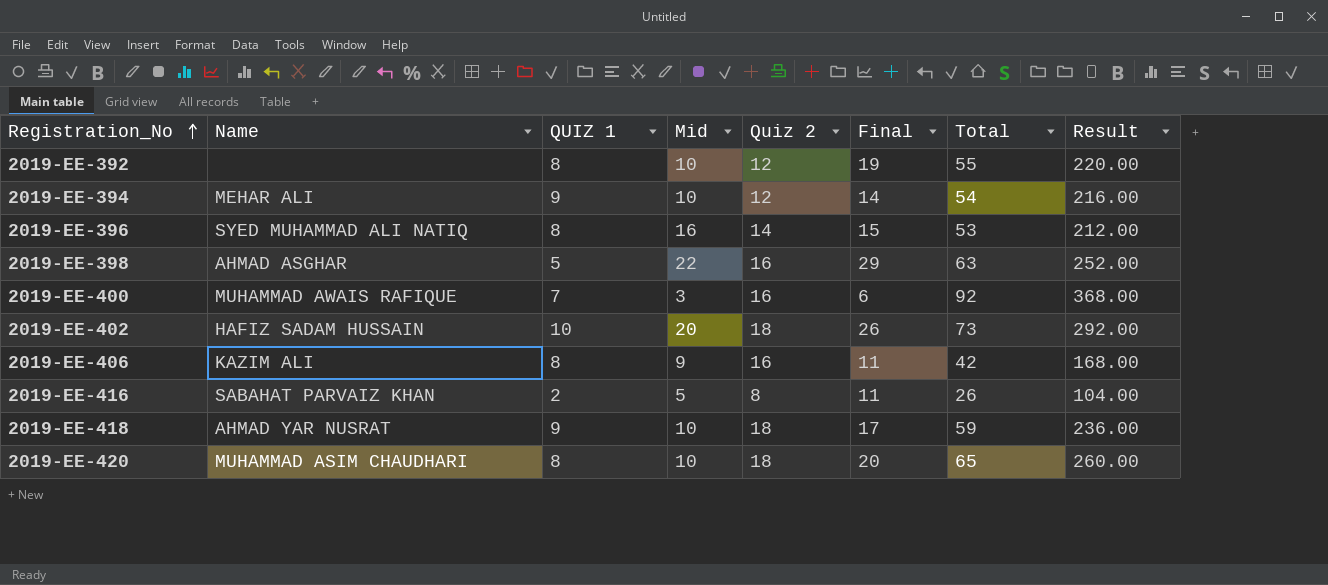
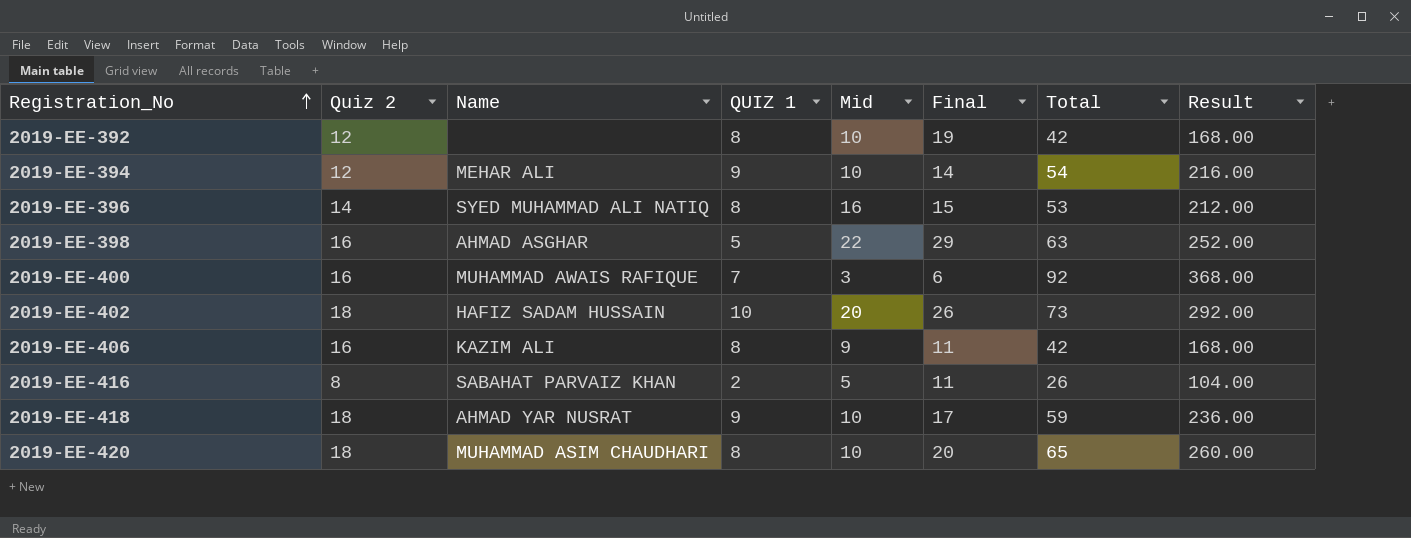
column Quiz 2 | position: 5 -> 2
2019-EE-392 | Total: 55 -> 42
2019-EE-392 | Result: 220.00 -> 168.00

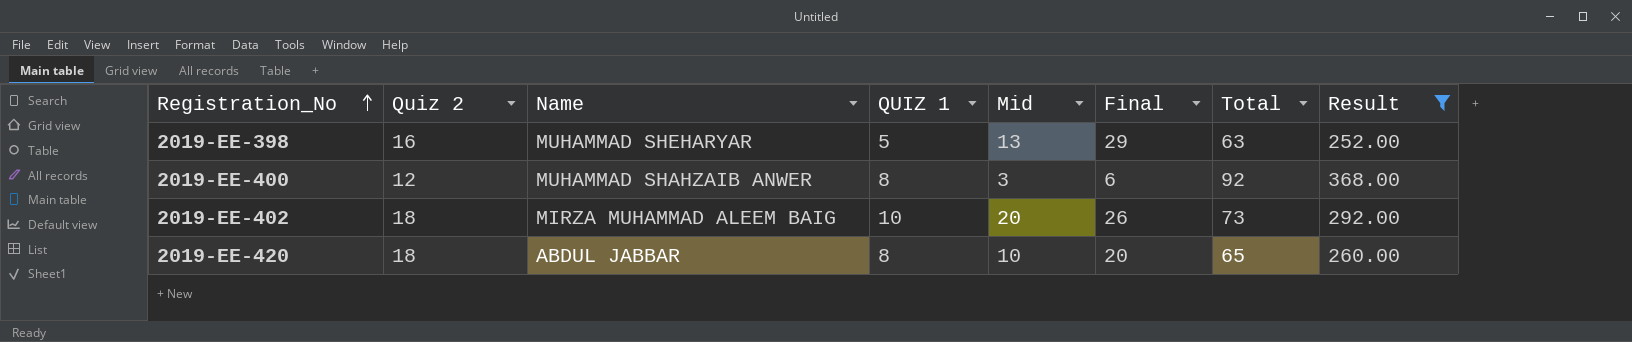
filter: none -> Result >= 252.00
2019-EE-398 | Name: AHMAD ASGHAR -> MUHAMMAD SHEHARYAR
2019-EE-398 | Mid: 22 -> 13
2019-EE-400 | Quiz 2: 16 -> 12
2019-EE-400 | Name: MUHAMMAD AWAIS RAFIQUE -> MUHAMMAD SHAHZAIB ANWER
2019-EE-400 | QUIZ 1: 7 -> 8
2019-EE-402 | Name: HAFIZ SADAM HUSSAIN -> MIRZA MUHAMMAD ALEEM BAIG
2019-EE-420 | Name: MUHAMMAD ASIM CHAUDHARI -> ABDUL JABBAR

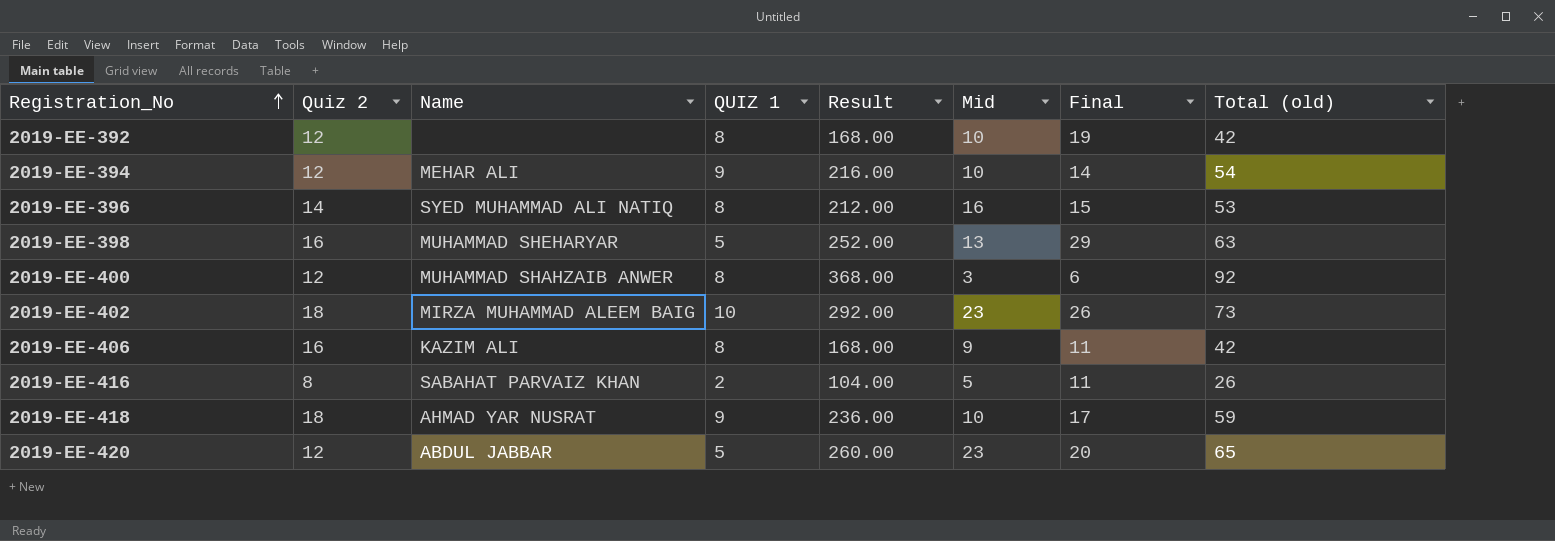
filter: Result >= 252.00 -> none
column Result | position: 8 -> 5
column name: Total -> Total (old)
2019-EE-402 | Mid: 20 -> 23
2019-EE-420 | Quiz 2: 18 -> 12
2019-EE-420 | QUIZ 1: 8 -> 5
2019-EE-420 | Mid: 10 -> 23

